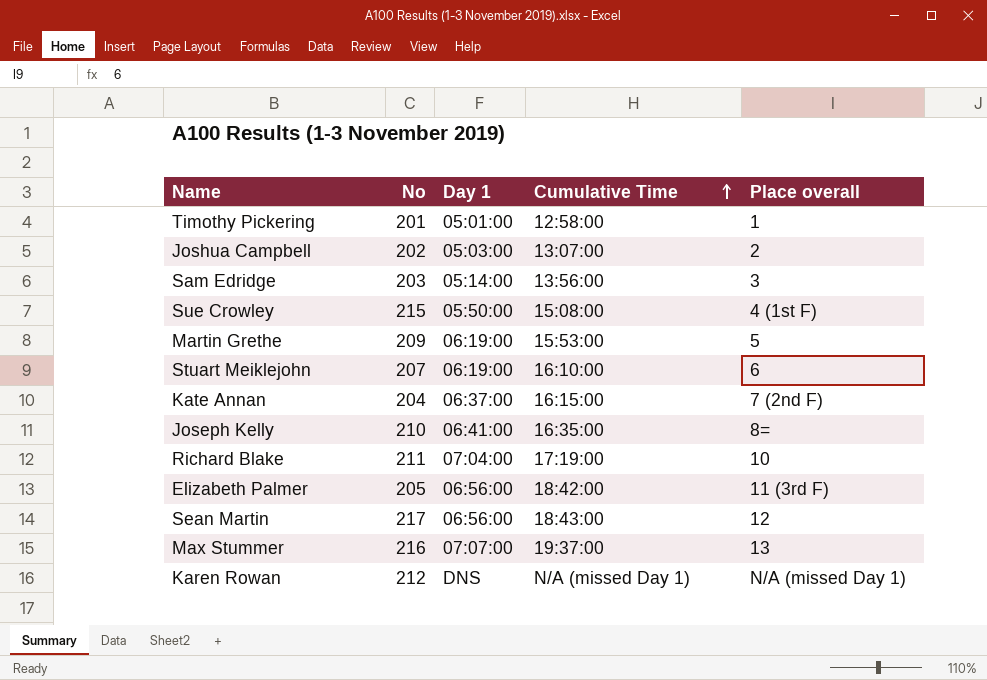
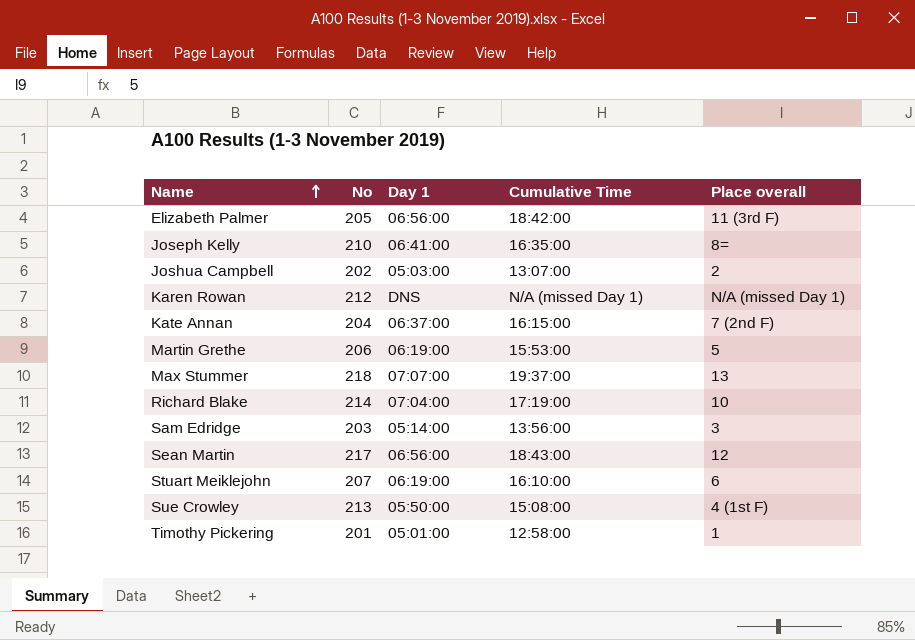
row order: Cumulative Time ascending -> Name ascending
Martin Grethe | No: 209 -> 206
Max Stummer | No: 216 -> 218
Richard Blake | No: 211 -> 214
Sue Crowley | No: 215 -> 213

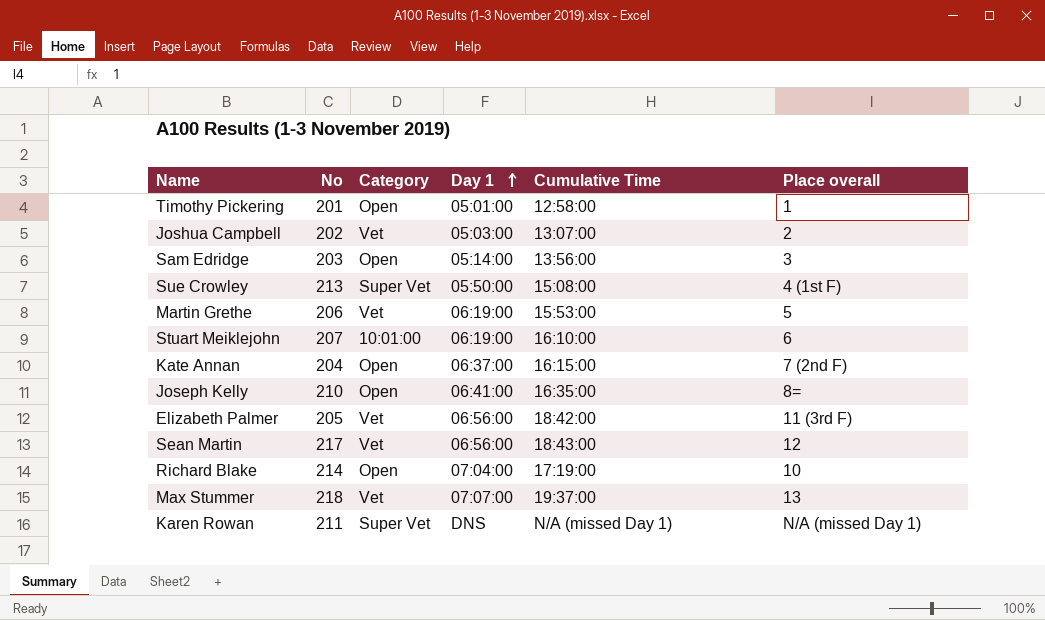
row order: Name ascending -> Day 1 ascending
column Category | position: none -> 3
Karen Rowan | No: 212 -> 211

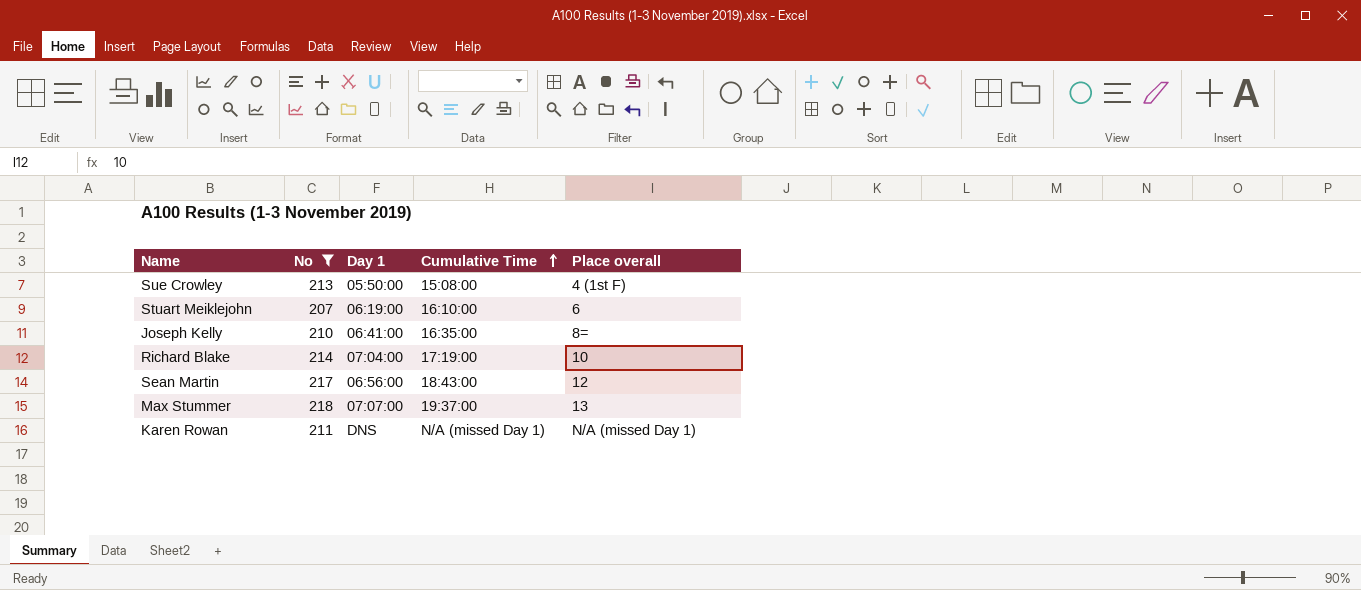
filter: none -> No >= 207
row order: Day 1 ascending -> Cumulative Time ascending
column Category | position: 3 -> none

